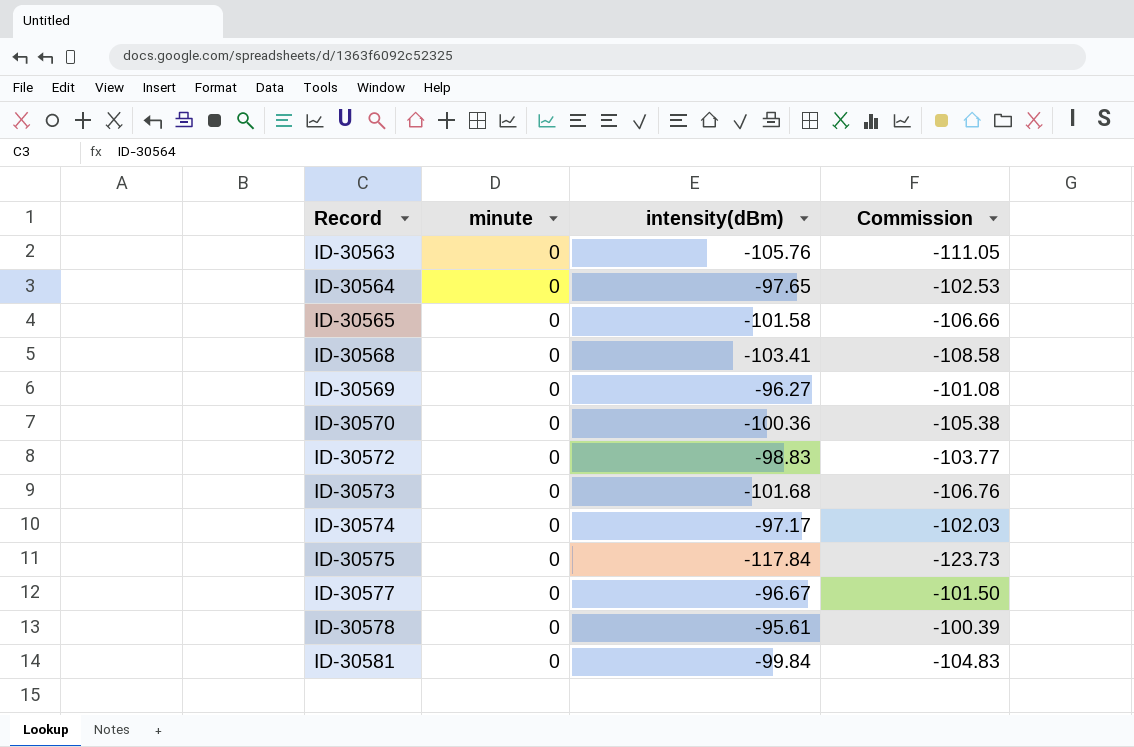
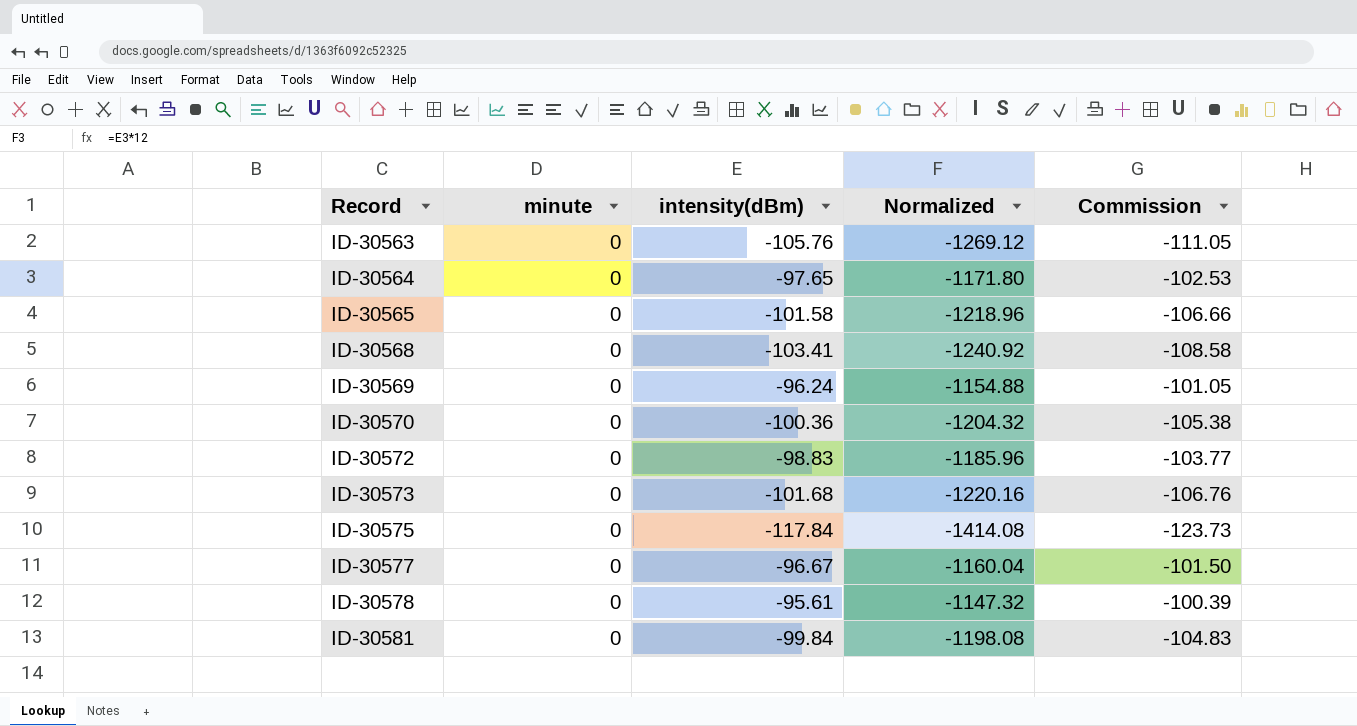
column Normalized | formula: none -> [intensity(dBm)] * 12
row ID-30574: 0 | -97.17 | -102.03 -> none
ID-30569 | intensity(dBm): -96.27 -> -96.24
ID-30569 | Commission: -101.08 -> -101.05

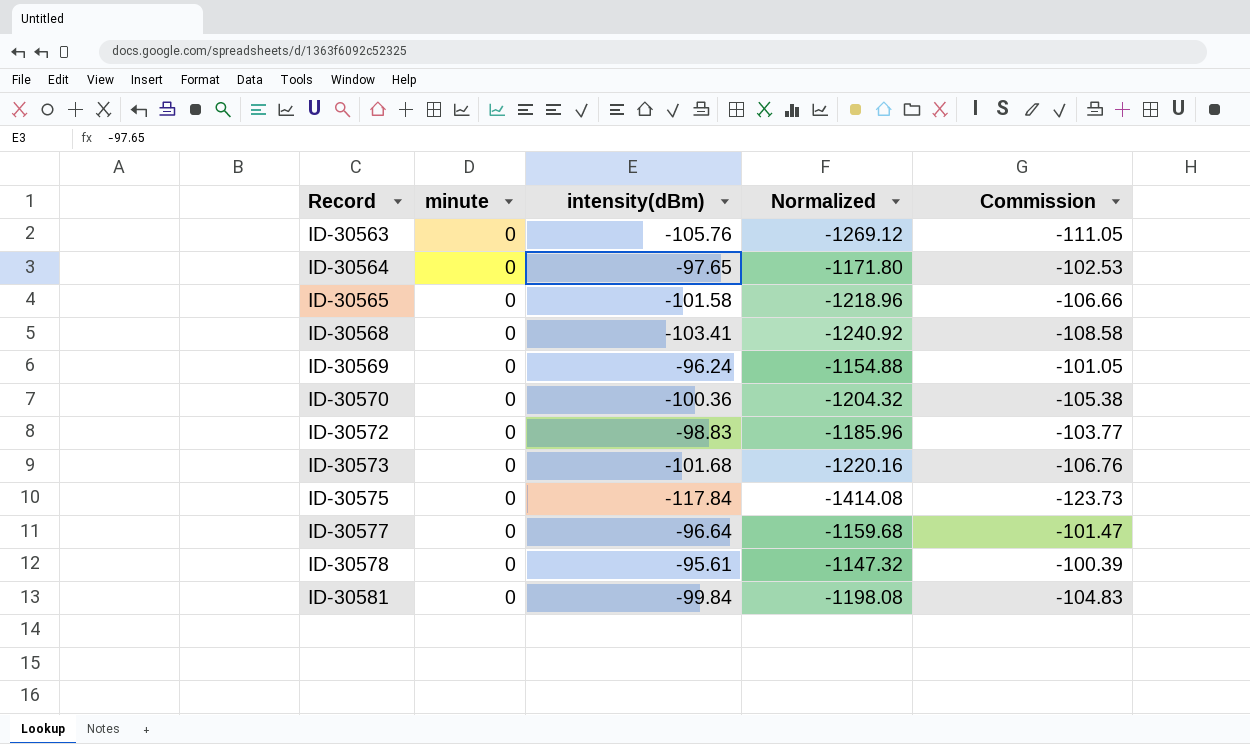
ID-30577 | intensity(dBm): -96.67 -> -96.64
ID-30577 | Normalized: -1160.04 -> -1159.68
ID-30577 | Commission: -101.50 -> -101.47

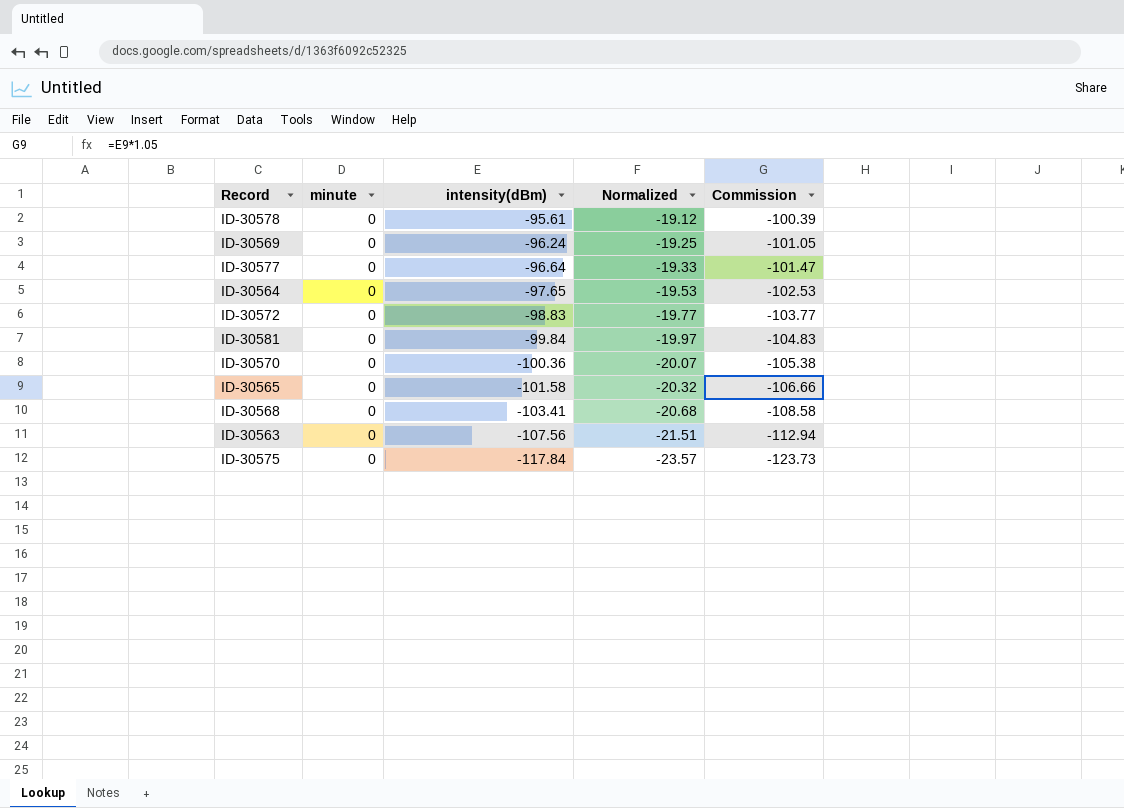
row order: Record ascending -> intensity(dBm) descending
column Normalized | formula: [intensity(dBm)] * 12 -> [intensity(dBm)] * 0.2
row ID-30573: 0 | -101.68 | -1220.16 | -106.76 -> none
ID-30563 | intensity(dBm): -105.76 -> -107.56
ID-30563 | Commission: -111.05 -> -112.94

